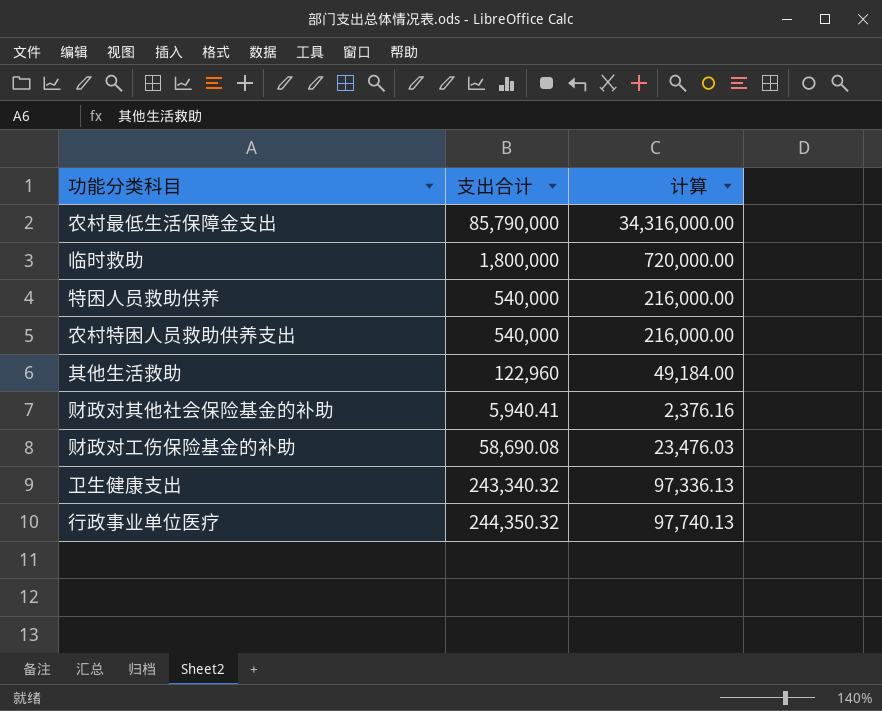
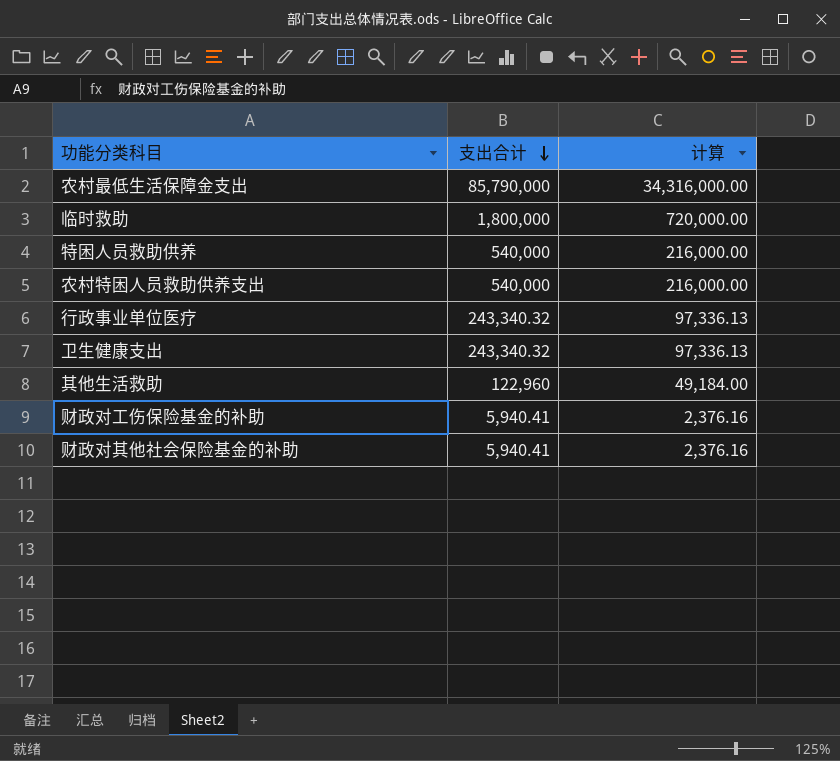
row order: none -> 支出合计 descending
行政事业单位医疗 | 支出合计: 244,350.32 -> 243,340.32
行政事业单位医疗 | 计算: 97,740.13 -> 97,336.13
财政对工伤保险基金的补助 | 支出合计: 58,690.08 -> 5,940.41
财政对工伤保险基金的补助 | 计算: 23,476.03 -> 2,376.16

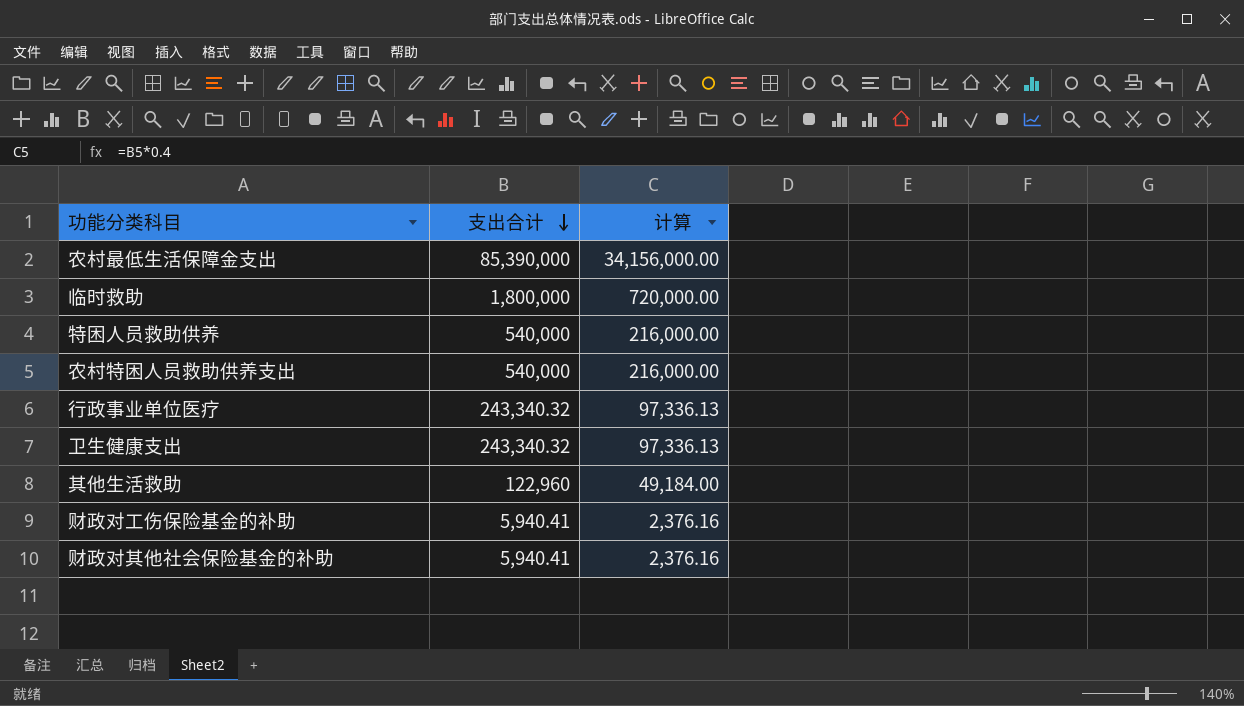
农村最低生活保障金支出 | 支出合计: 85,790,000 -> 85,390,000
农村最低生活保障金支出 | 计算: 34,316,000.00 -> 34,156,000.00

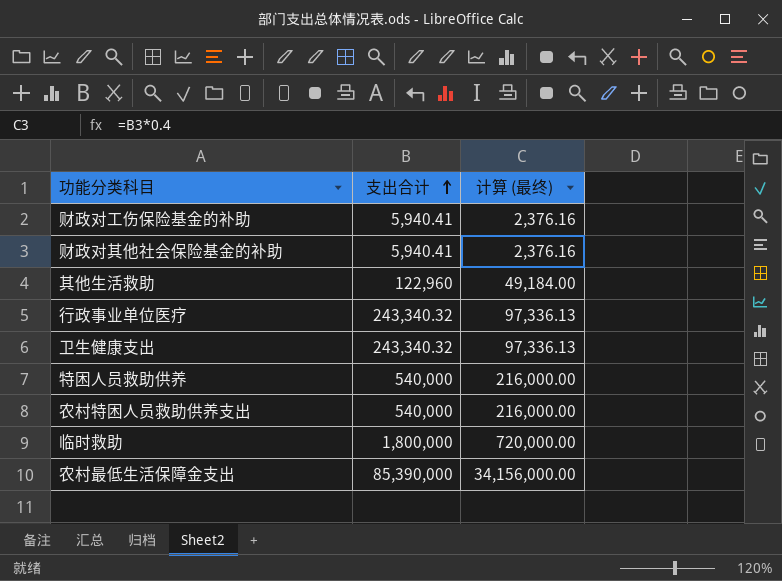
row order: 支出合计 descending -> 支出合计 ascending
column name: 计算 -> 计算 (最终)

